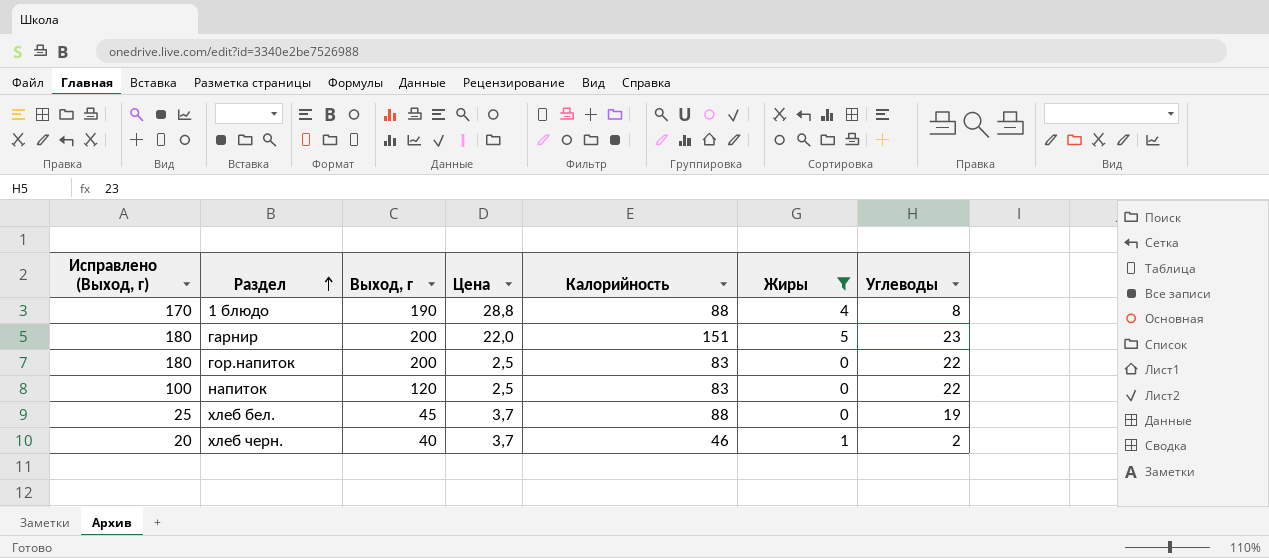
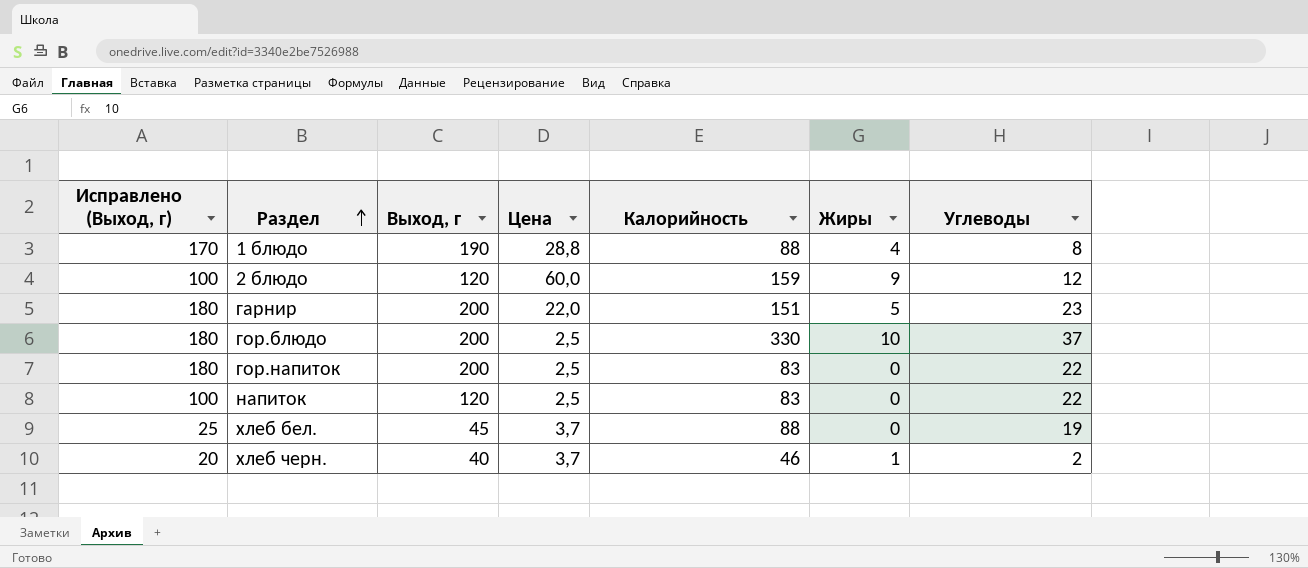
filter: Жиры <= 5 -> none

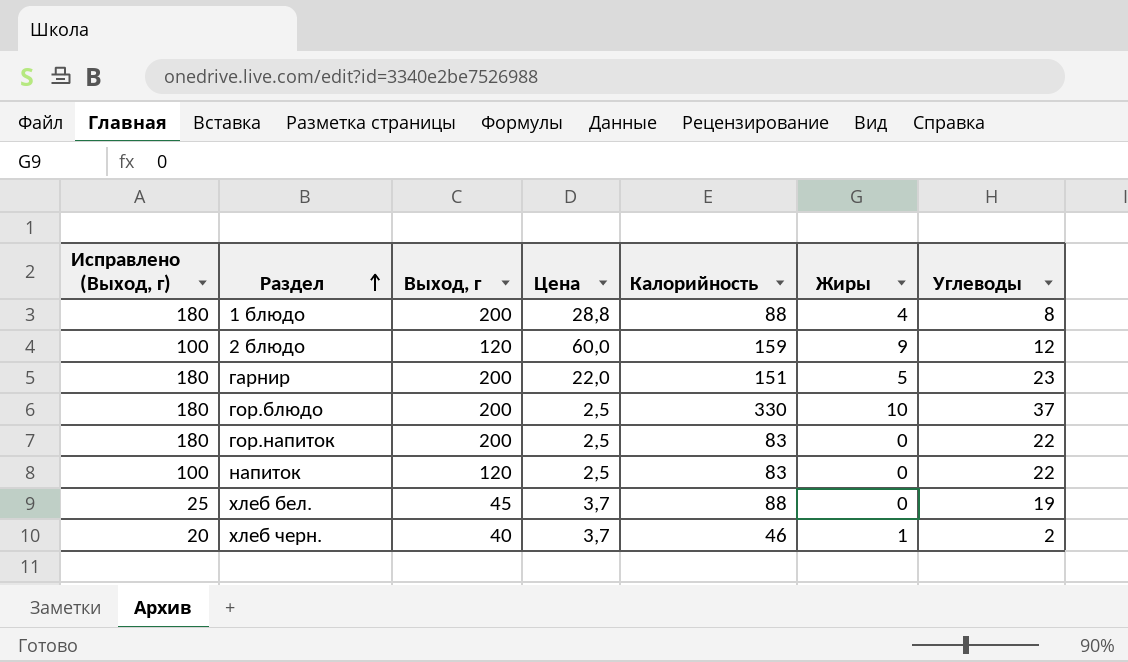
1 блюдо | Исправлено (Выход, г): 170 -> 180
1 блюдо | Выход, г: 190 -> 200

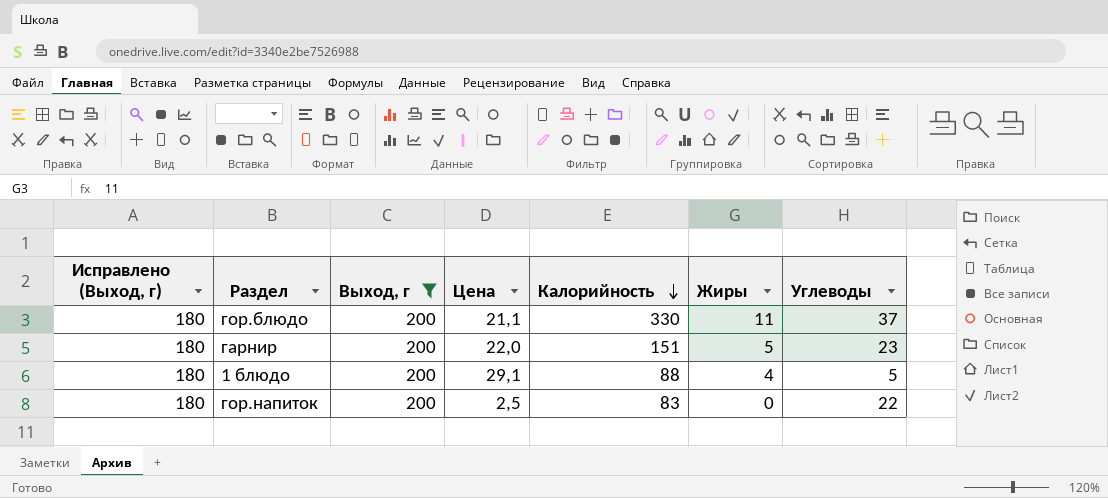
filter: none -> Выход, г = 200
row order: Раздел ascending -> Калорийность descending
гор.блюдо | Цена: 2,5 -> 21,1
гор.блюдо | Жиры: 10 -> 11
1 блюдо | Цена: 28,8 -> 29,1
1 блюдо | Углеводы: 8 -> 5

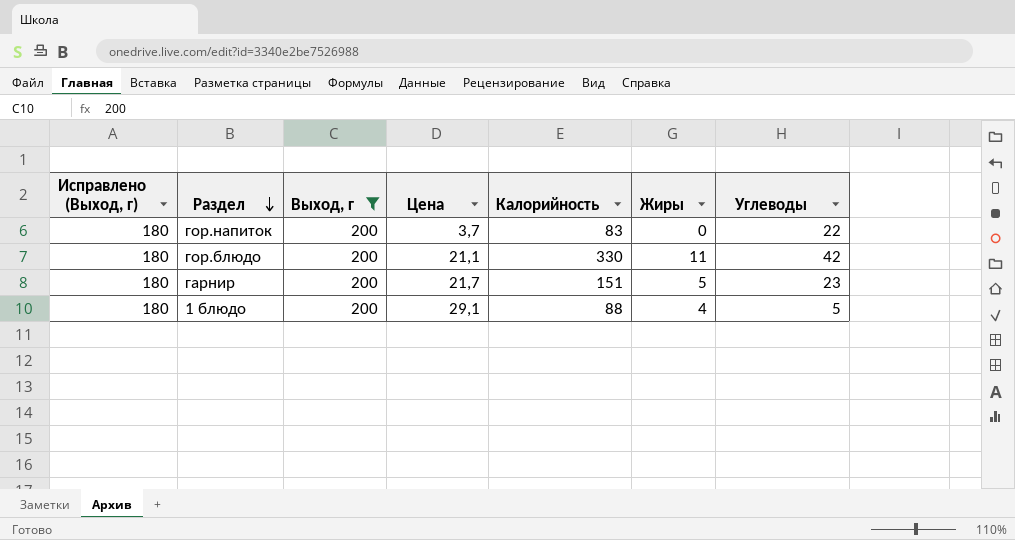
row order: Калорийность descending -> Раздел descending
гор.напиток | Цена: 2,5 -> 3,7
гор.блюдо | Углеводы: 37 -> 42
гарнир | Цена: 22,0 -> 21,7

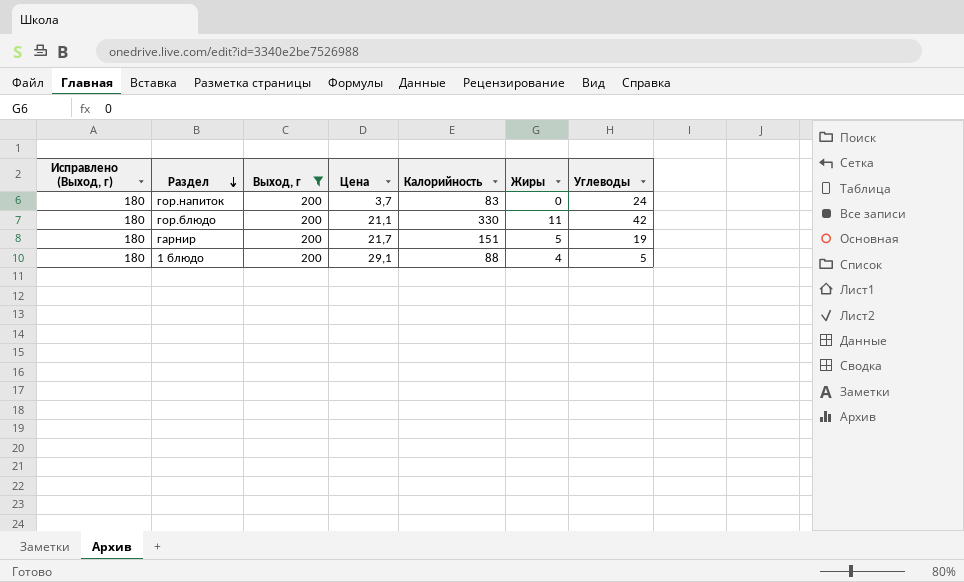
гор.напиток | Углеводы: 22 -> 24
гарнир | Углеводы: 23 -> 19

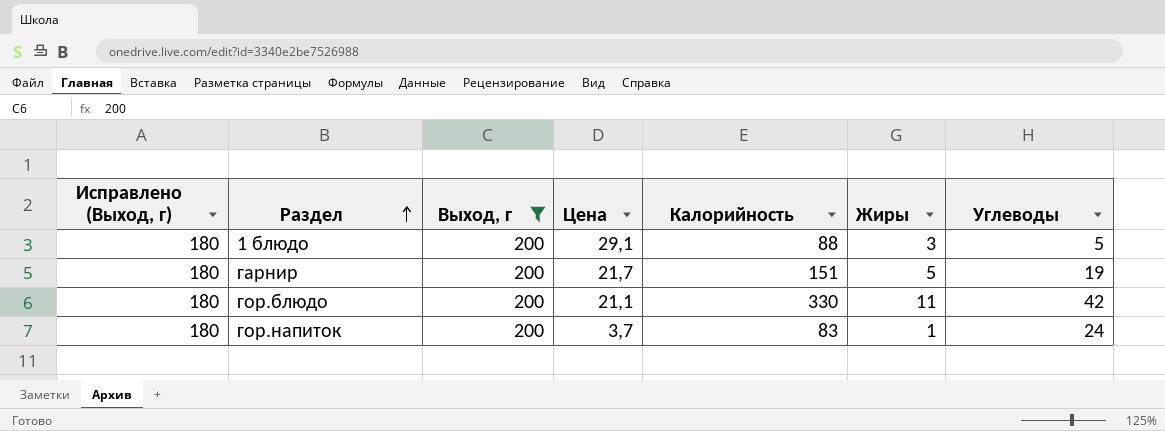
row order: Раздел descending -> Раздел ascending
1 блюдо | Жиры: 4 -> 3
гор.напиток | Жиры: 0 -> 1

